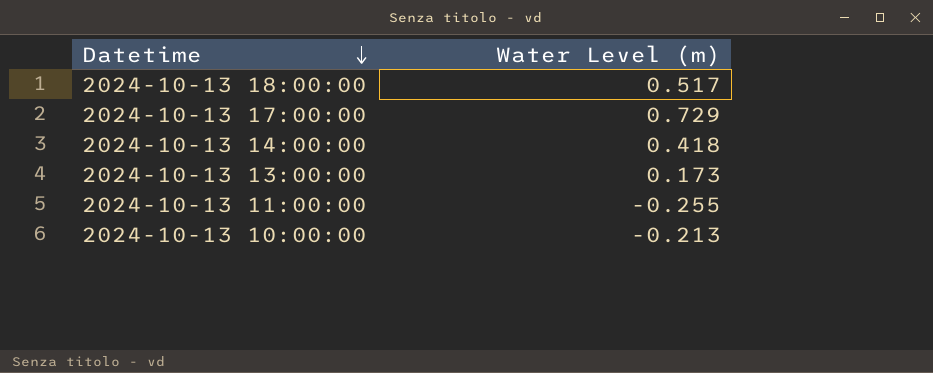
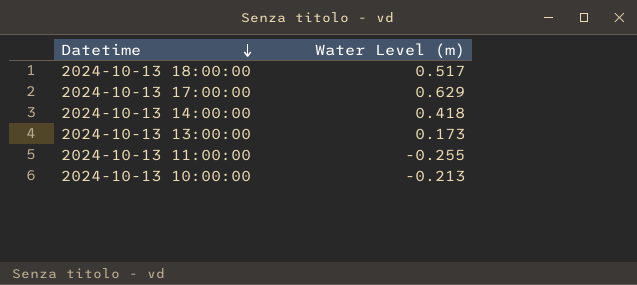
2024-10-13 17:00:00 | Water Level (m): 0.729 -> 0.629

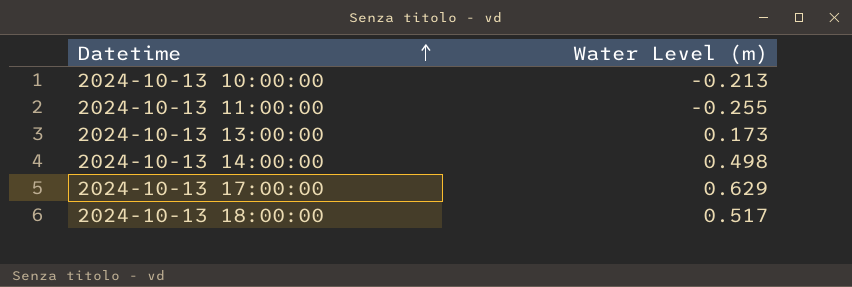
row order: Datetime descending -> Datetime ascending
2024-10-13 14:00:00 | Water Level (m): 0.418 -> 0.498

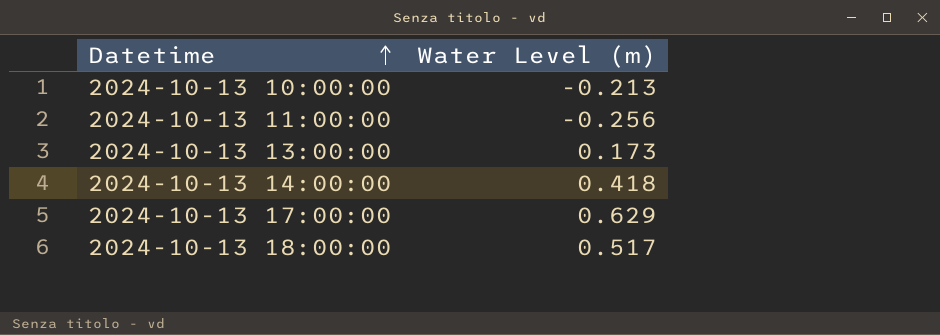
2024-10-13 11:00:00 | Water Level (m): -0.255 -> -0.256
2024-10-13 14:00:00 | Water Level (m): 0.498 -> 0.418

